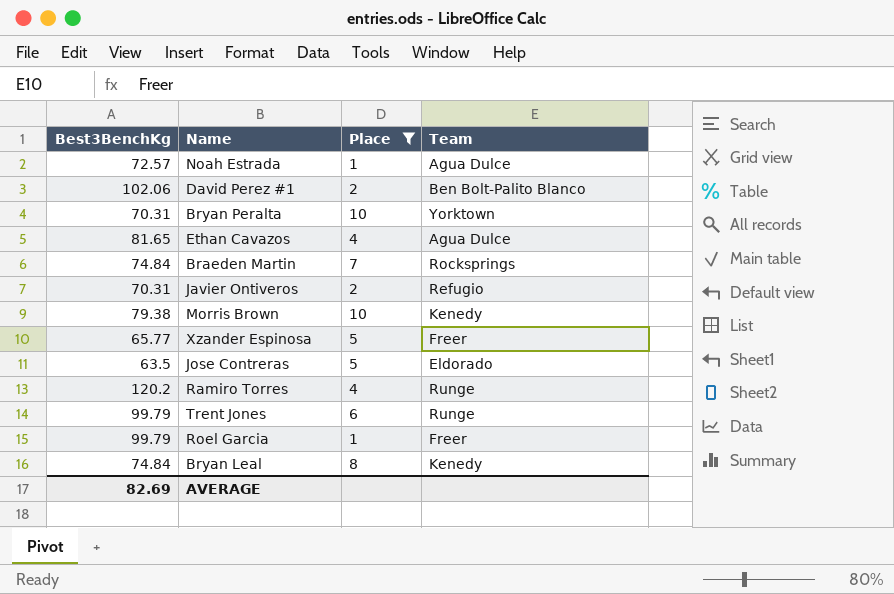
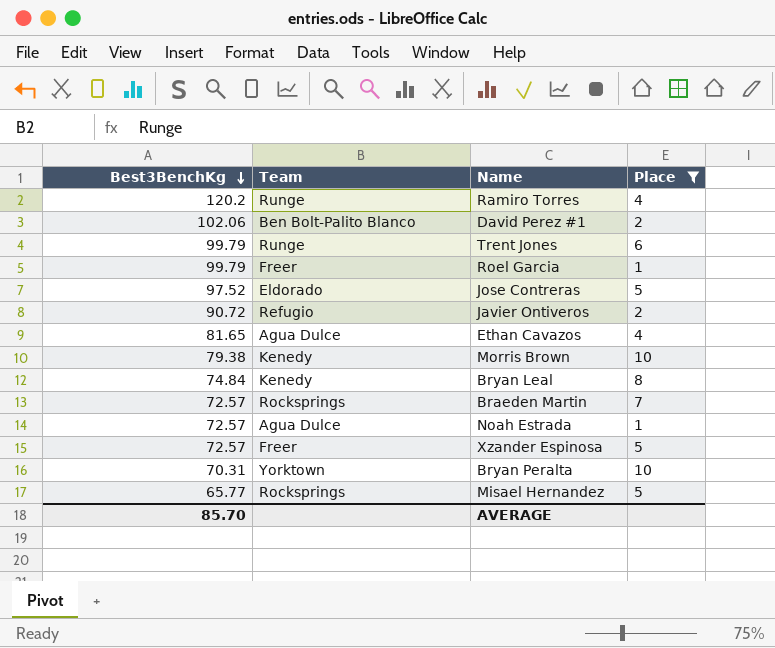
row order: none -> Best3BenchKg descending
column Team | position: 4 -> 2
Jose Contreras | Best3BenchKg: 63.5 -> 97.52
Javier Ontiveros | Best3BenchKg: 70.31 -> 90.72
Braeden Martin | Best3BenchKg: 74.84 -> 72.57
Xzander Espinosa | Best3BenchKg: 65.77 -> 72.57
row Misael Hernandez: none -> 65.77 | Rocksprings | 5
AVERAGE | Best3BenchKg: 82.69 -> 85.70

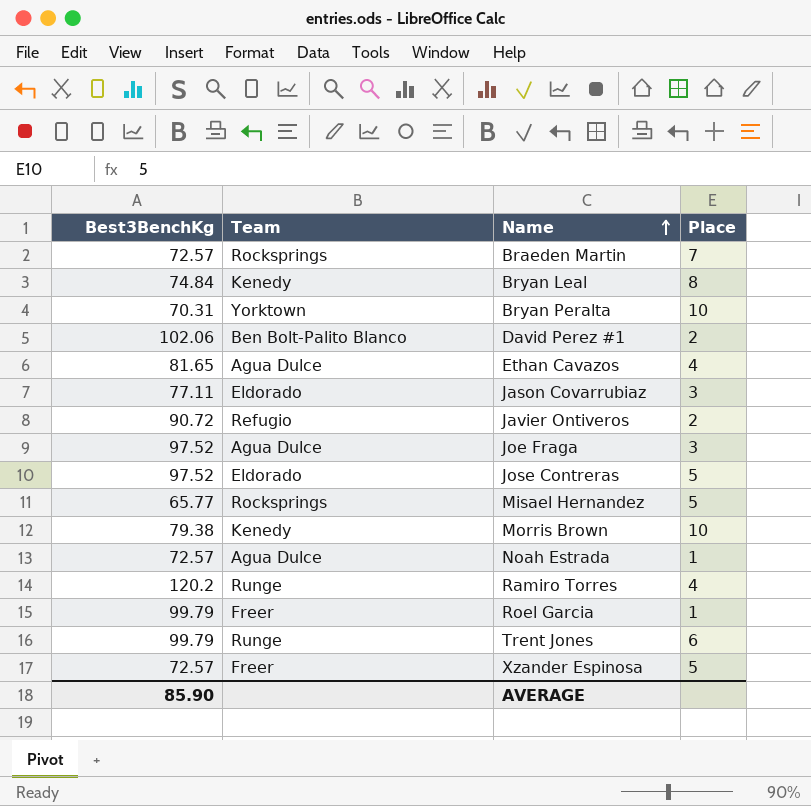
filter: Place != 3 -> none
row order: Best3BenchKg descending -> Name ascending
AVERAGE | Best3BenchKg: 85.70 -> 85.90

